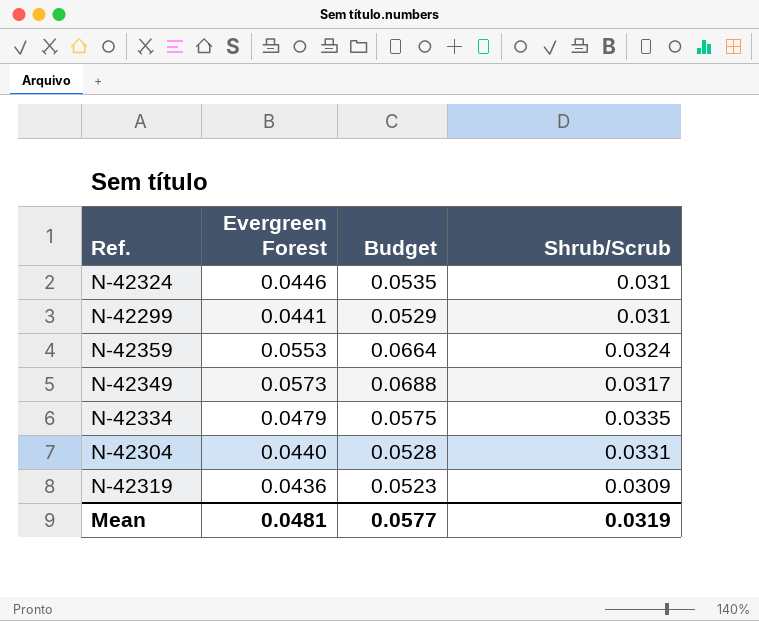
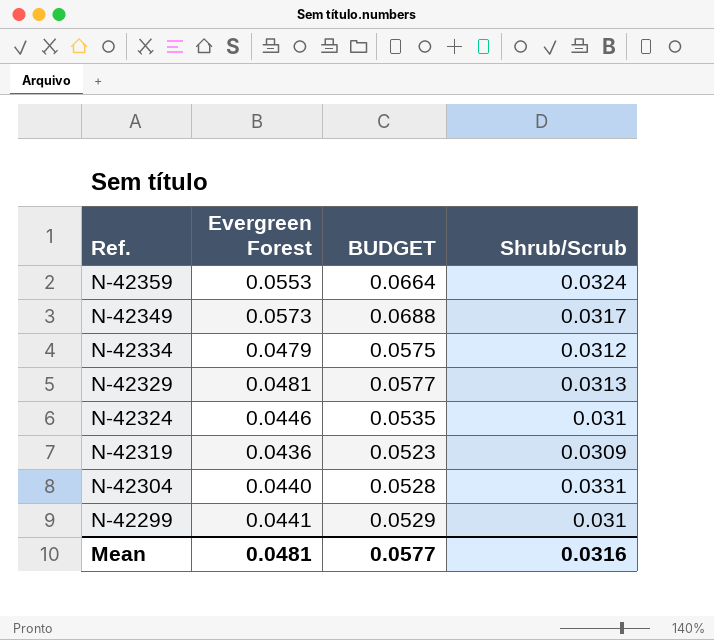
row order: none -> Ref. descending
column name: Budget -> BUDGET
N-42334 | Shrub/Scrub: 0.0335 -> 0.0312
row N-42329: none -> 0.0481 | 0.0577 | 0.0313
Mean | Shrub/Scrub: 0.0319 -> 0.0316

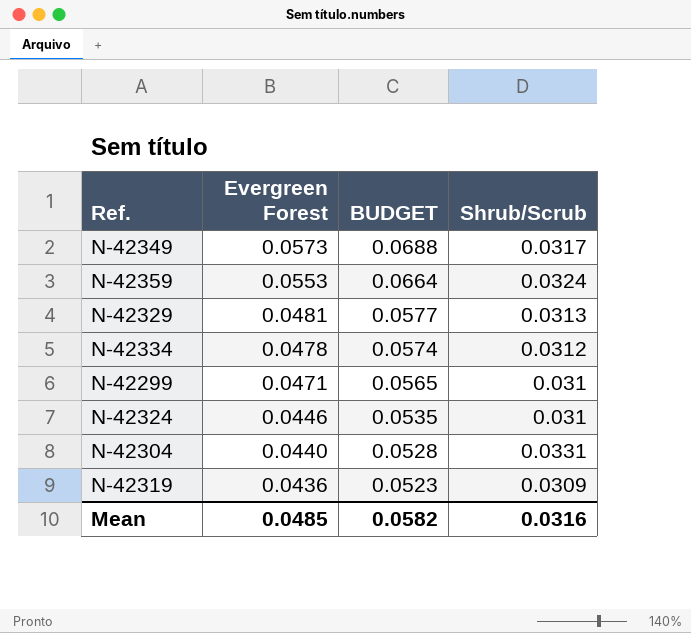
row order: Ref. descending -> Evergreen Forest descending
N-42334 | Evergreen Forest: 0.0479 -> 0.0478
N-42334 | BUDGET: 0.0575 -> 0.0574
N-42299 | Evergreen Forest: 0.0441 -> 0.0471
N-42299 | BUDGET: 0.0529 -> 0.0565
Mean | Evergreen Forest: 0.0481 -> 0.0485
Mean | BUDGET: 0.0577 -> 0.0582

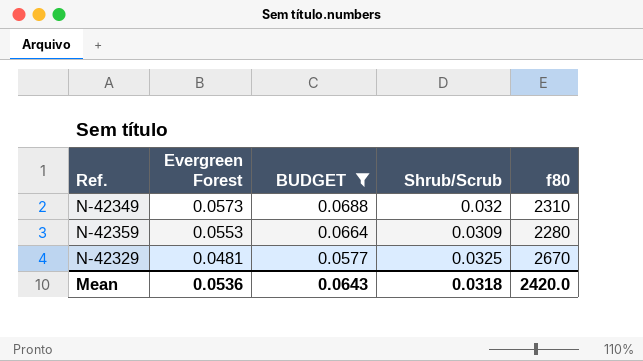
filter: none -> BUDGET >= 0.0577
column f80 | position: none -> 5
N-42349 | Shrub/Scrub: 0.0317 -> 0.032
N-42359 | Shrub/Scrub: 0.0324 -> 0.0309
N-42329 | Shrub/Scrub: 0.0313 -> 0.0325
Mean | Evergreen Forest: 0.0485 -> 0.0536
Mean | BUDGET: 0.0582 -> 0.0643
Mean | Shrub/Scrub: 0.0316 -> 0.0318

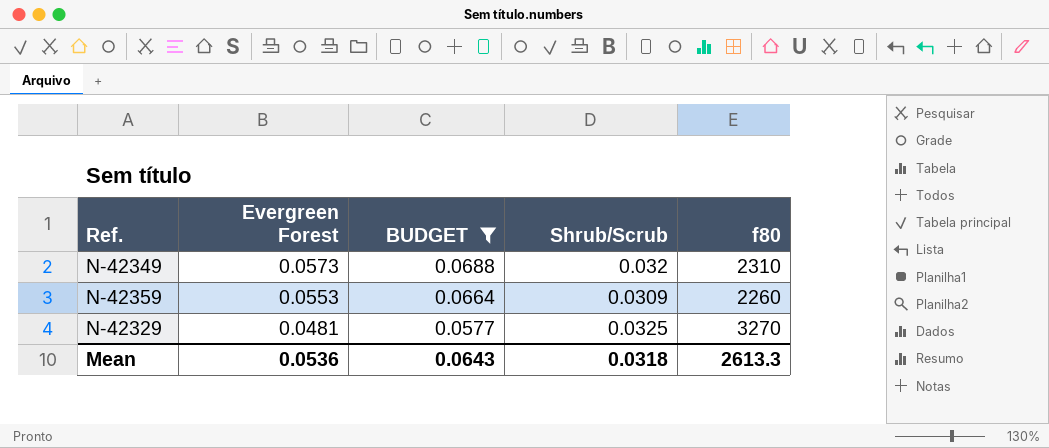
N-42359 | f80: 2280 -> 2260
N-42329 | f80: 2670 -> 3270
Mean | f80: 2420.0 -> 2613.3

